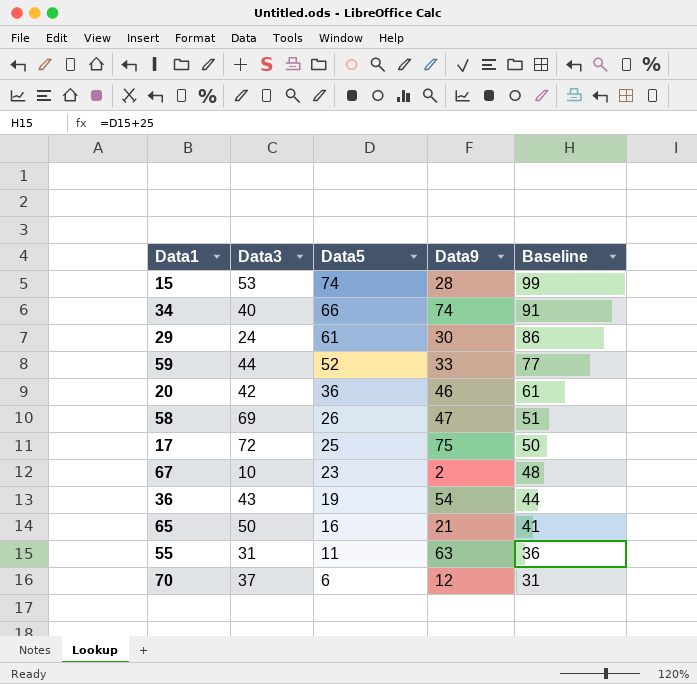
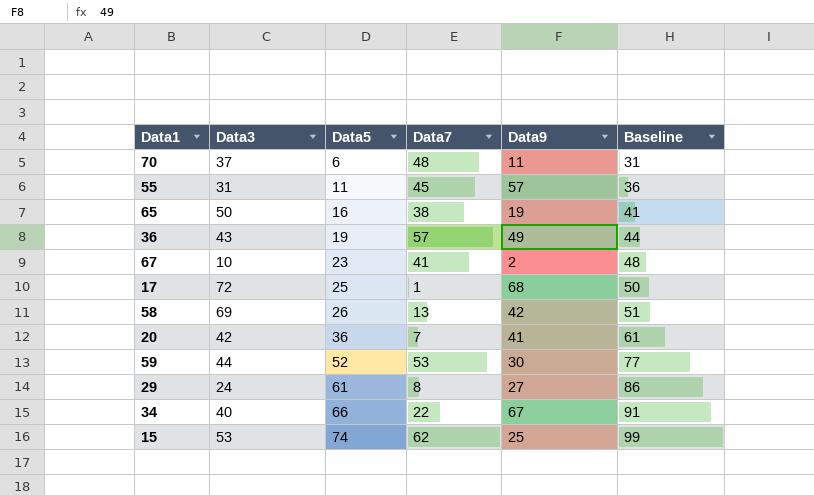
row order: Data5 descending -> Data5 ascending
column Data7 | position: none -> 4
70 | Data9: 12 -> 11
55 | Data9: 63 -> 57
65 | Data9: 21 -> 19
36 | Data9: 54 -> 49
17 | Data9: 75 -> 68
58 | Data9: 47 -> 42
20 | Data9: 46 -> 41
59 | Data9: 33 -> 30
29 | Data9: 30 -> 27
34 | Data9: 74 -> 67
15 | Data9: 28 -> 25

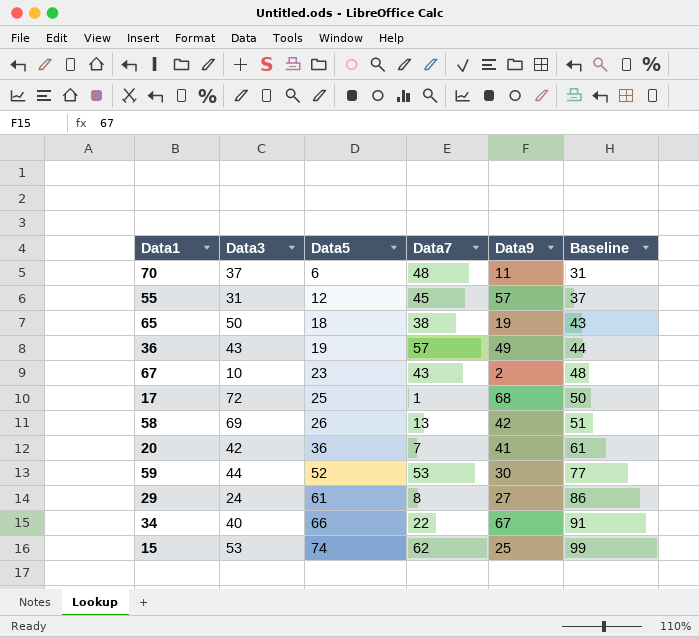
55 | Data5: 11 -> 12
55 | Baseline: 36 -> 37
65 | Data5: 16 -> 18
65 | Baseline: 41 -> 43
67 | Data7: 41 -> 43

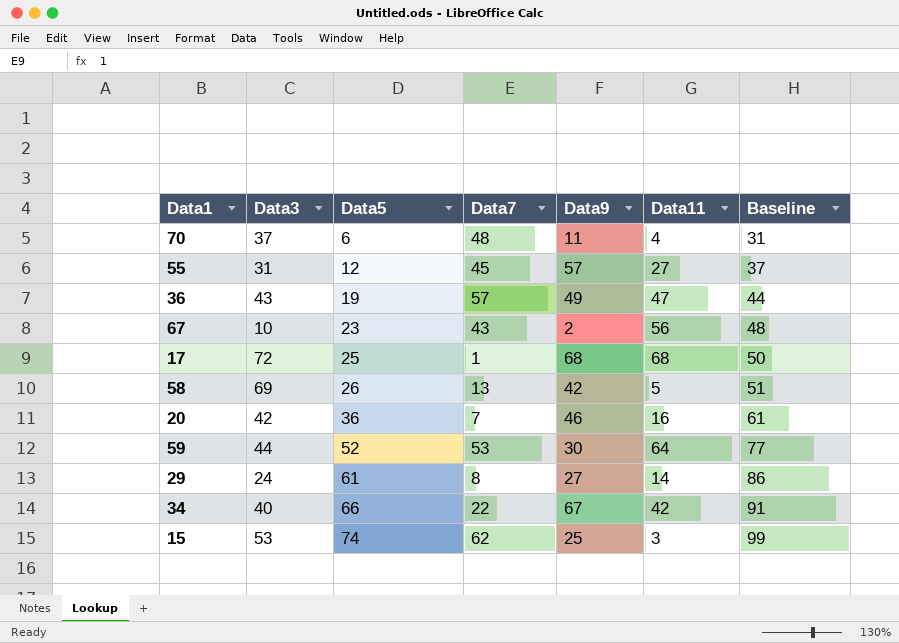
column Data11 | position: none -> 6
row 65: 50 | 18 | 38 | 19 | 43 -> none
20 | Data9: 41 -> 46

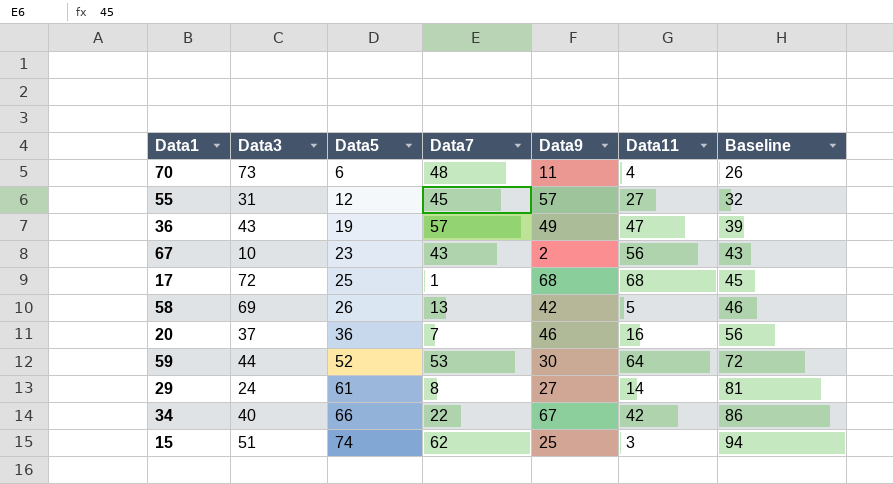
column Baseline | formula: [Data5] + 25 -> [Data5] + 20
70 | Data3: 37 -> 73
20 | Data3: 42 -> 37
15 | Data3: 53 -> 51

